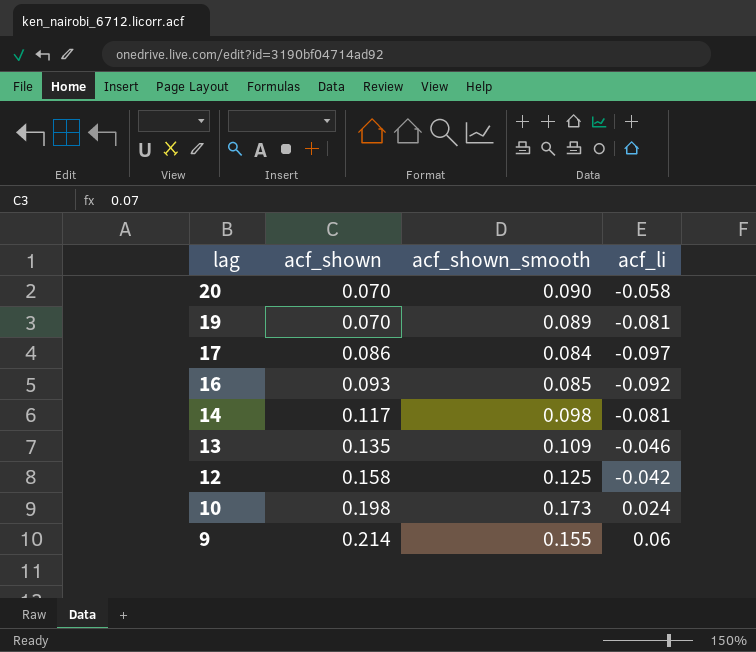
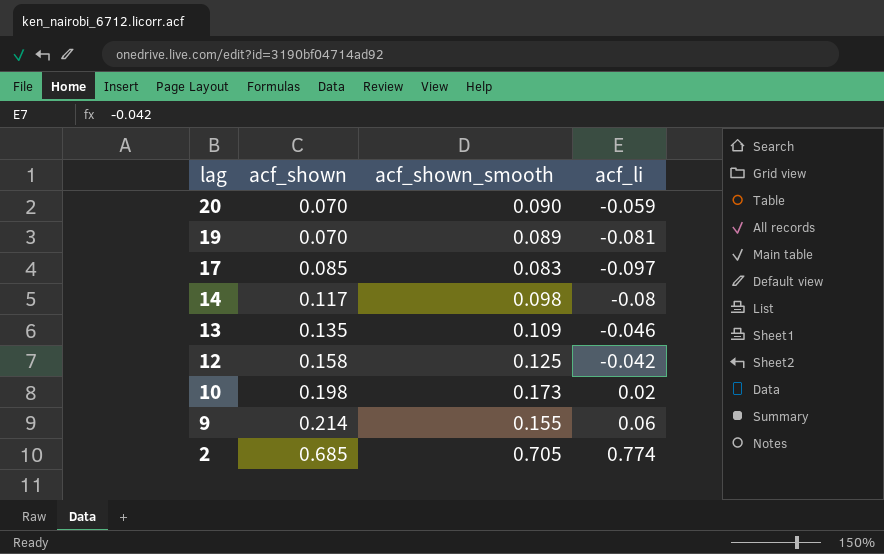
row 16: 0.093 | 0.085 | -0.092 -> none
20 | acf_li: -0.058 -> -0.059
17 | acf_shown: 0.086 -> 0.085
17 | acf_shown_smooth: 0.084 -> 0.083
14 | acf_li: -0.081 -> -0.08
10 | acf_li: 0.024 -> 0.02
row 2: none -> 0.685 | 0.705 | 0.774

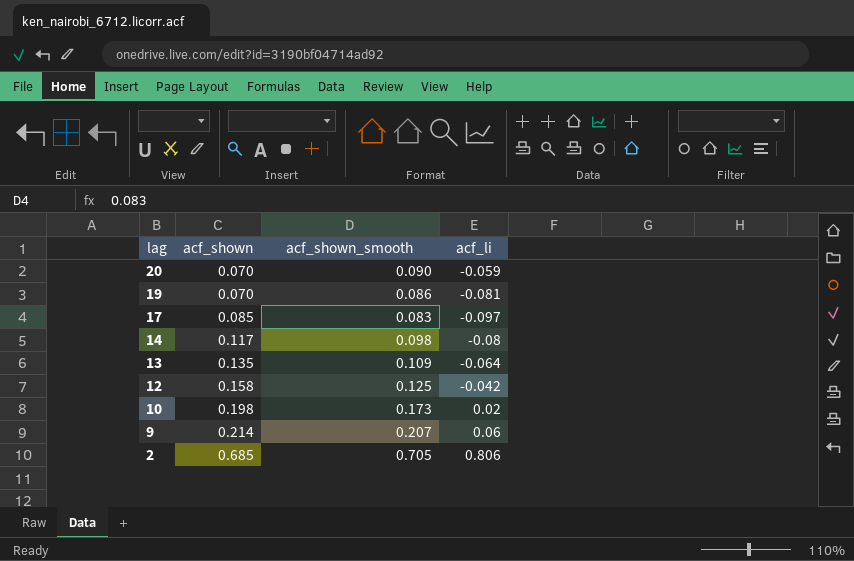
19 | acf_shown_smooth: 0.089 -> 0.086
13 | acf_li: -0.046 -> -0.064
9 | acf_shown_smooth: 0.155 -> 0.207
2 | acf_li: 0.774 -> 0.806

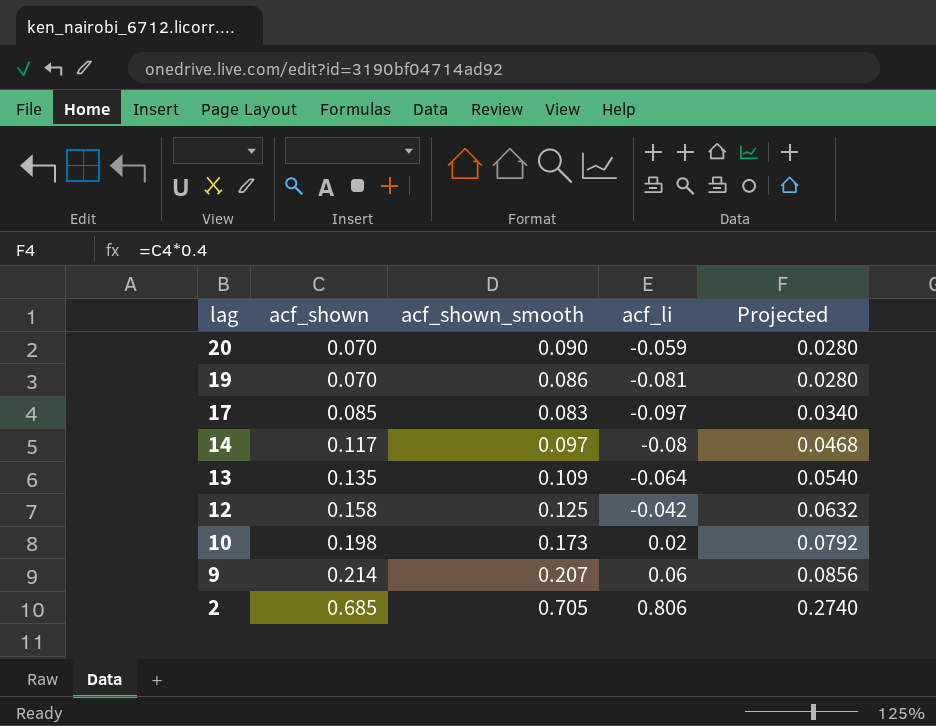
column Projected | formula: none -> [acf_shown] * 0.4
14 | acf_shown_smooth: 0.098 -> 0.097

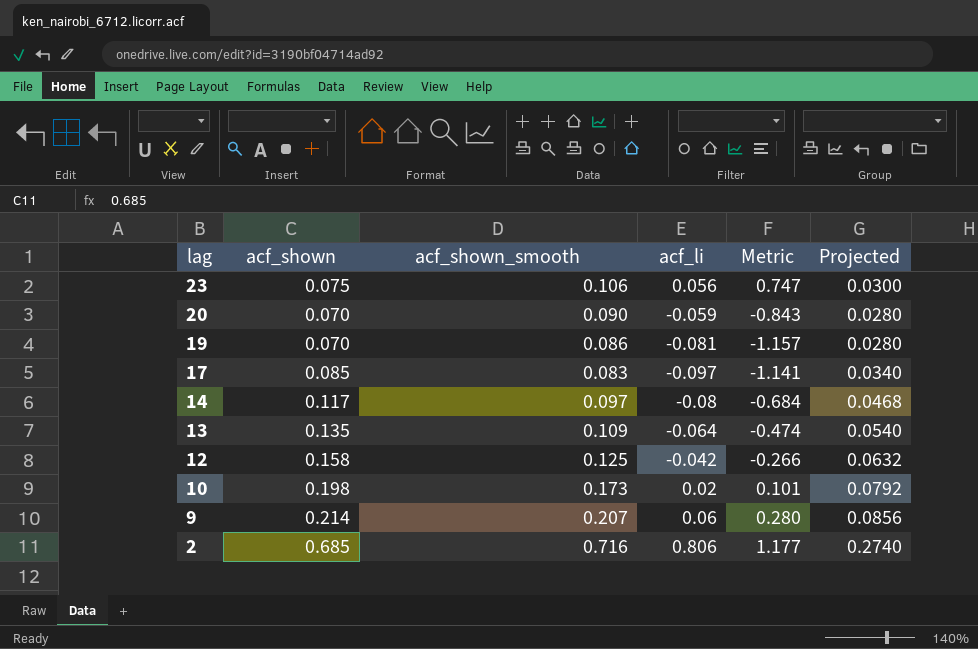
column Metric | formula: none -> [acf_li] / [acf_shown]
row 23: none -> 0.075 | 0.106 | 0.056 | 0.747 | 0.0300
2 | acf_shown_smooth: 0.705 -> 0.716

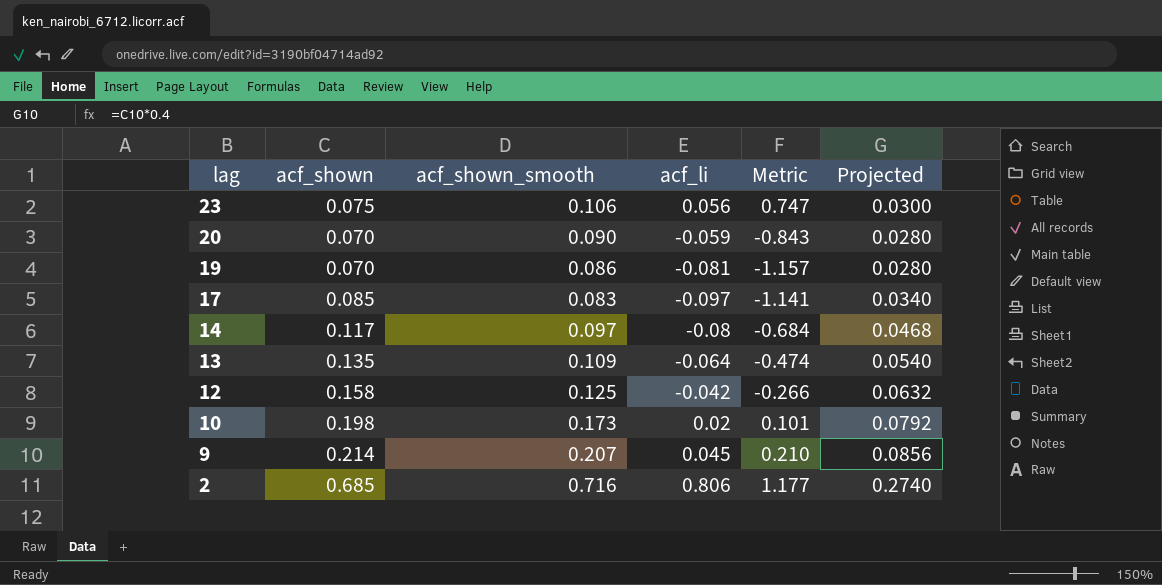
9 | acf_li: 0.06 -> 0.045
9 | Metric: 0.280 -> 0.210

